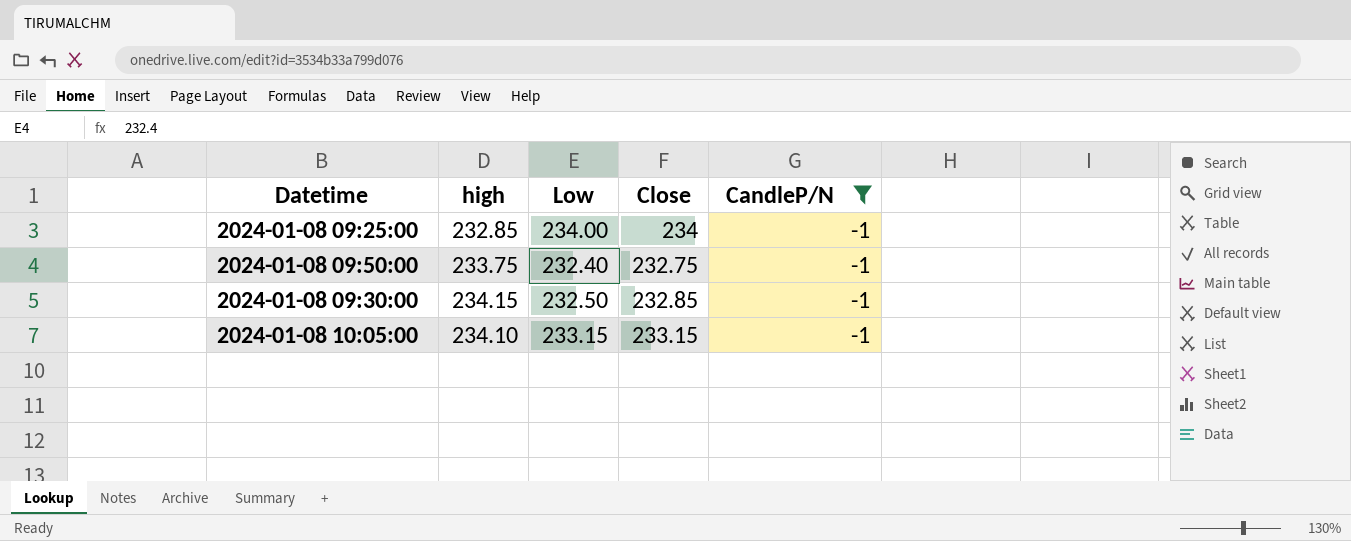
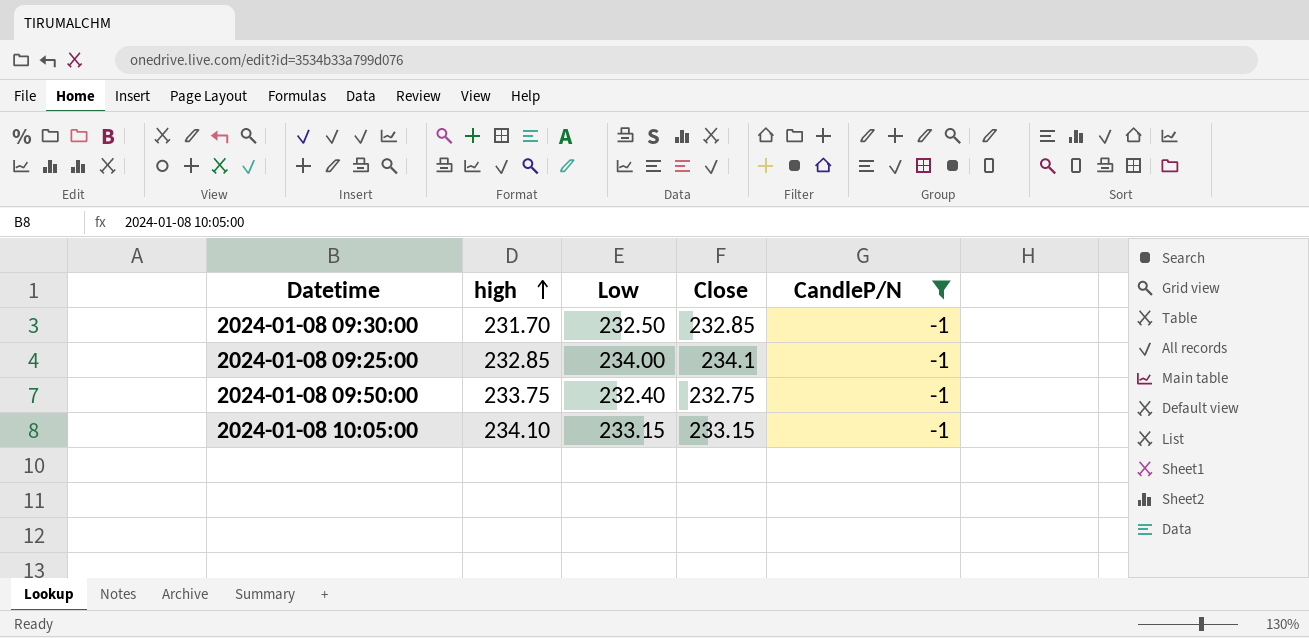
row order: none -> high ascending
2024-01-08 09:30:00 | high: 234.15 -> 231.70
2024-01-08 09:25:00 | Close: 234 -> 234.1

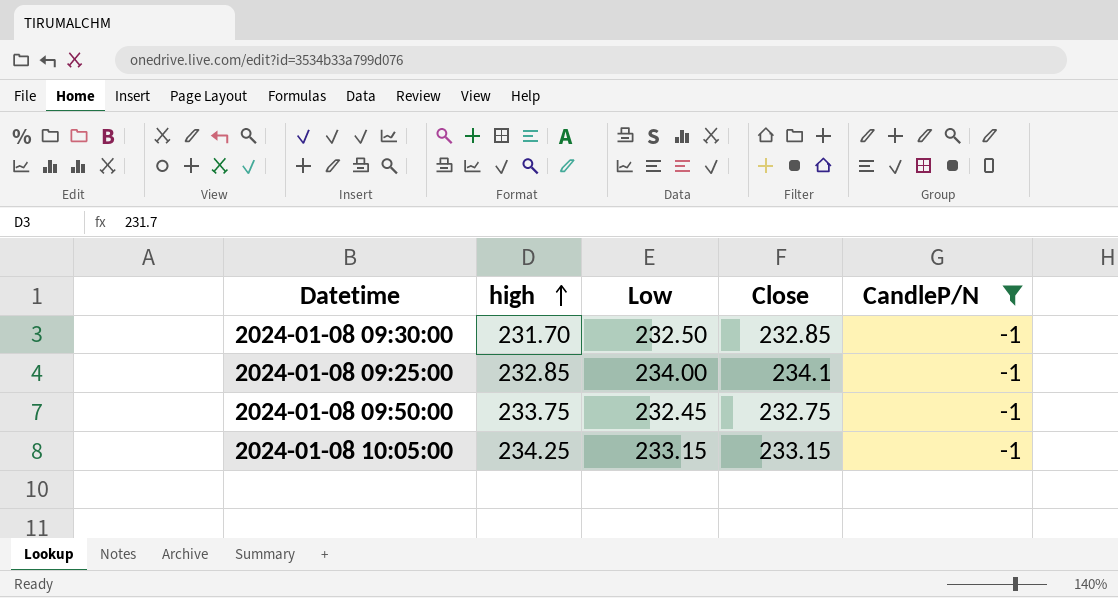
2024-01-08 09:50:00 | Low: 232.40 -> 232.45
2024-01-08 10:05:00 | high: 234.10 -> 234.25

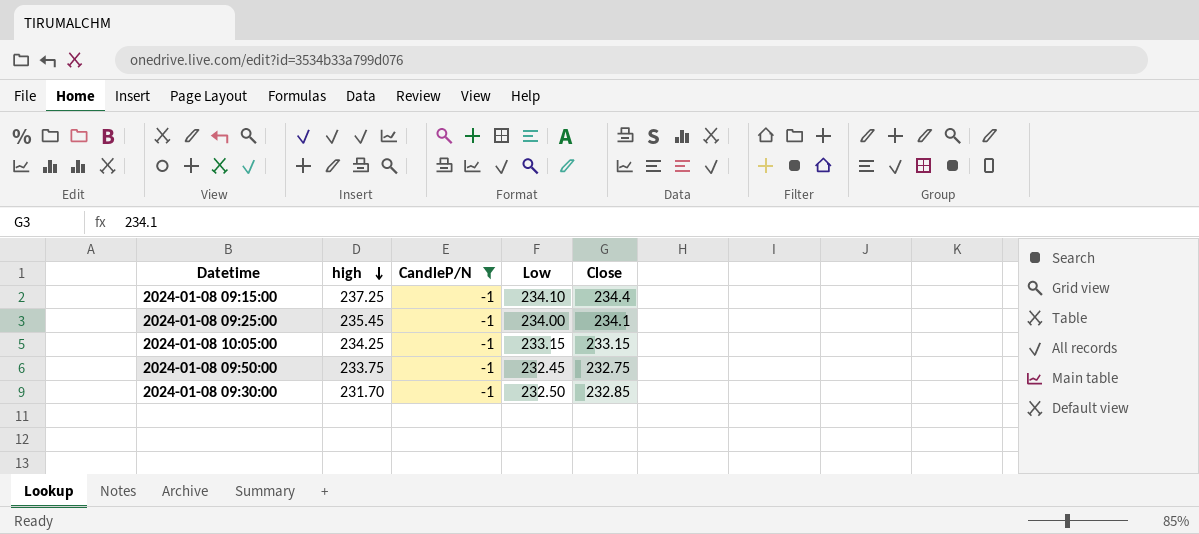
row order: high ascending -> high descending
column CandleP/N | position: 5 -> 3
row 2024-01-08 09:15:00: none -> 237.25 | -1 | 234.10 | 234.4
2024-01-08 09:25:00 | high: 232.85 -> 235.45

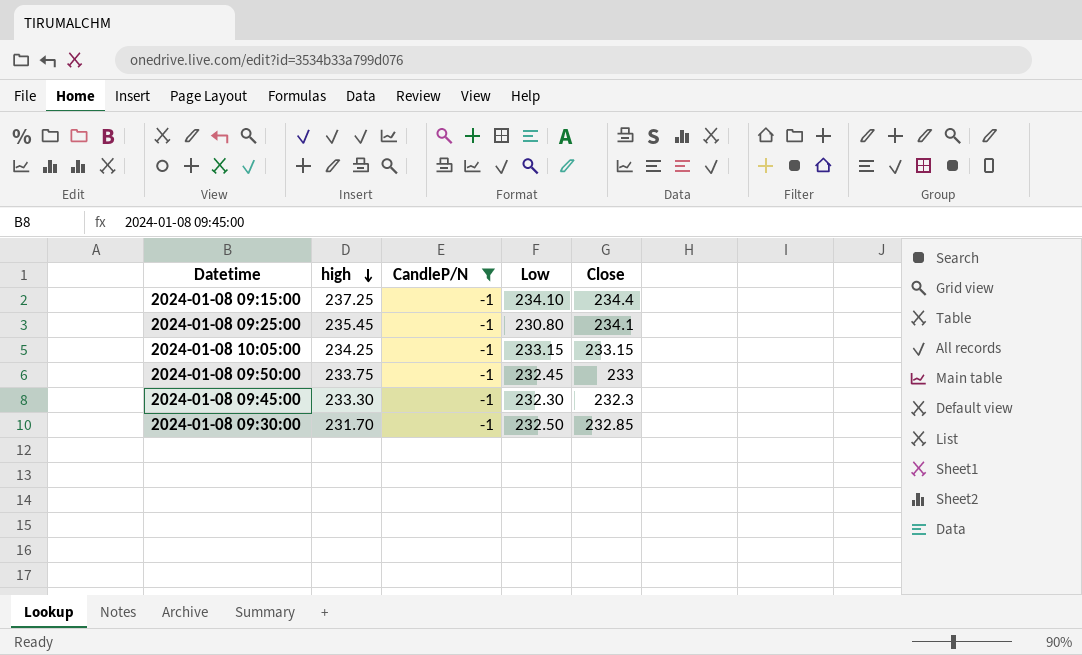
2024-01-08 09:25:00 | Low: 234.00 -> 230.80
2024-01-08 09:50:00 | Close: 232.75 -> 233
row 2024-01-08 09:45:00: none -> 233.30 | -1 | 232.30 | 232.3

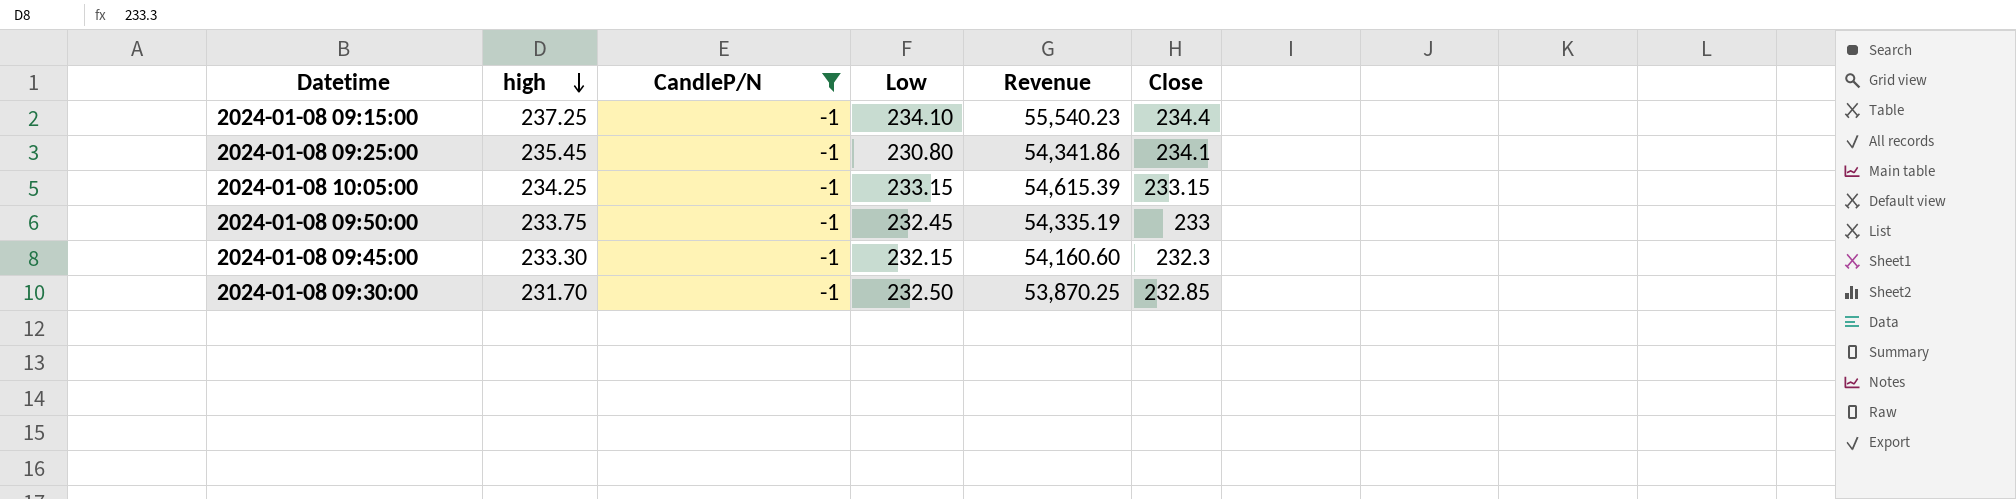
column Revenue | formula: none -> [high] * [Low]
2024-01-08 09:45:00 | Low: 232.30 -> 232.15

